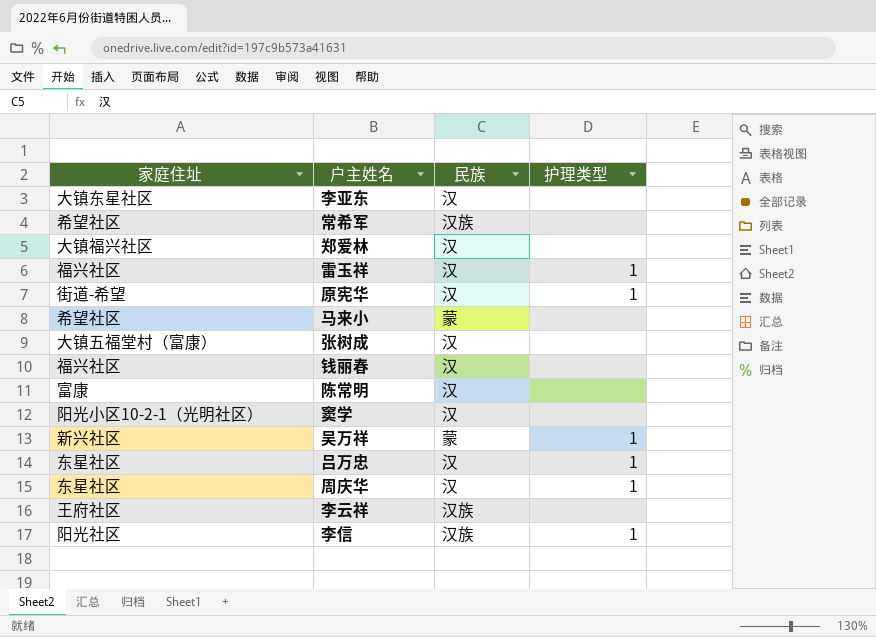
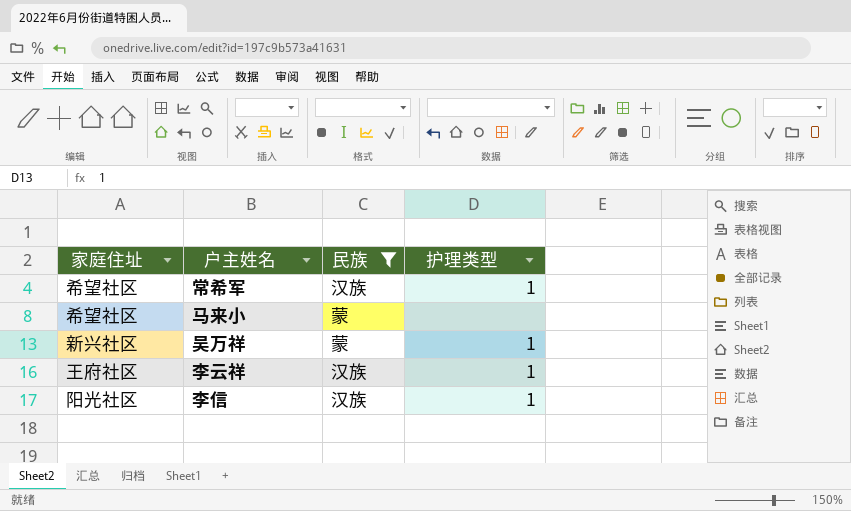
filter: none -> 民族 != 汉
常希军 | 护理类型: none -> 1
李云祥 | 护理类型: none -> 1

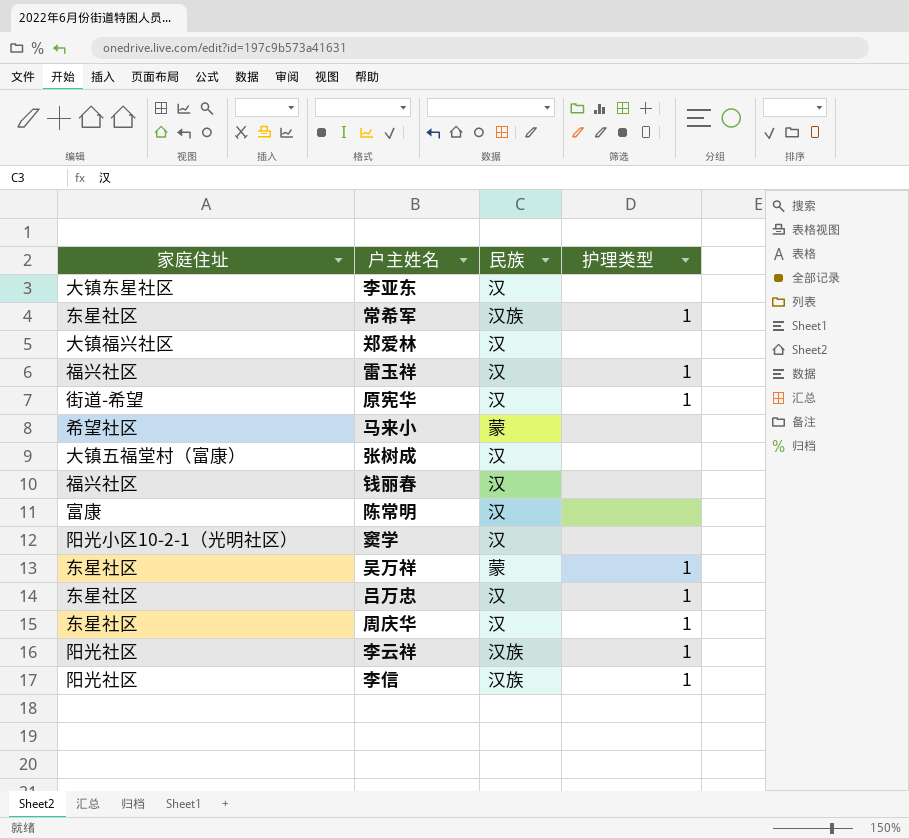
filter: 民族 != 汉 -> none
常希军 | 家庭住址: 希望社区 -> 东星社区
吴万祥 | 家庭住址: 新兴社区 -> 东星社区
李云祥 | 家庭住址: 王府社区 -> 阳光社区

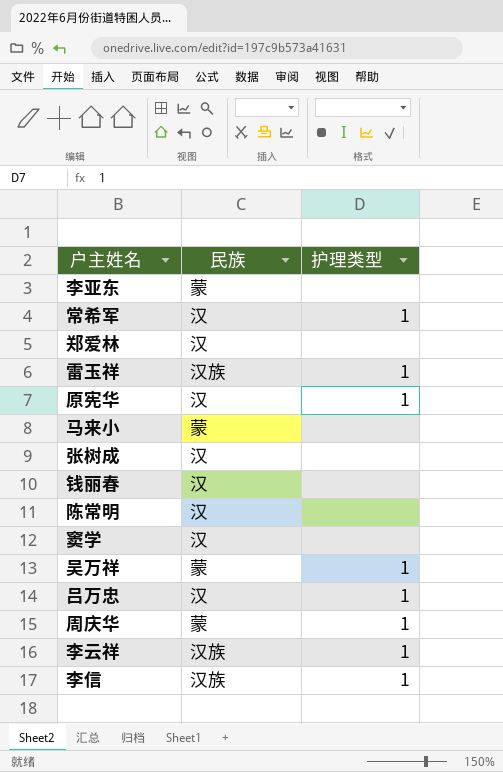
column 家庭住址 | position: 1 -> none
李亚东 | 民族: 汉 -> 蒙
常希军 | 民族: 汉族 -> 汉
雷玉祥 | 民族: 汉 -> 汉族
周庆华 | 民族: 汉 -> 蒙

